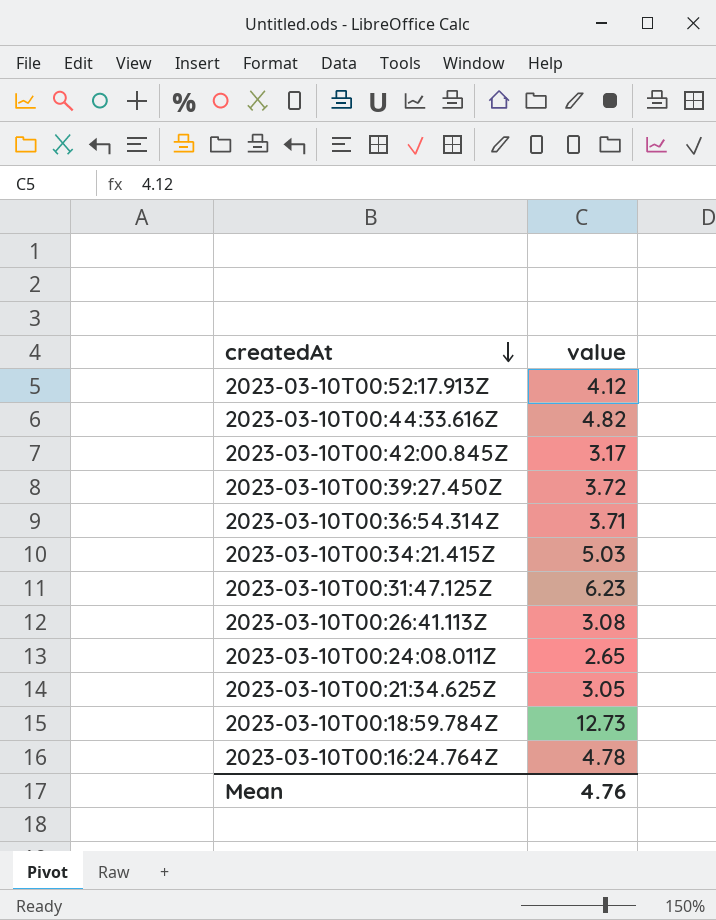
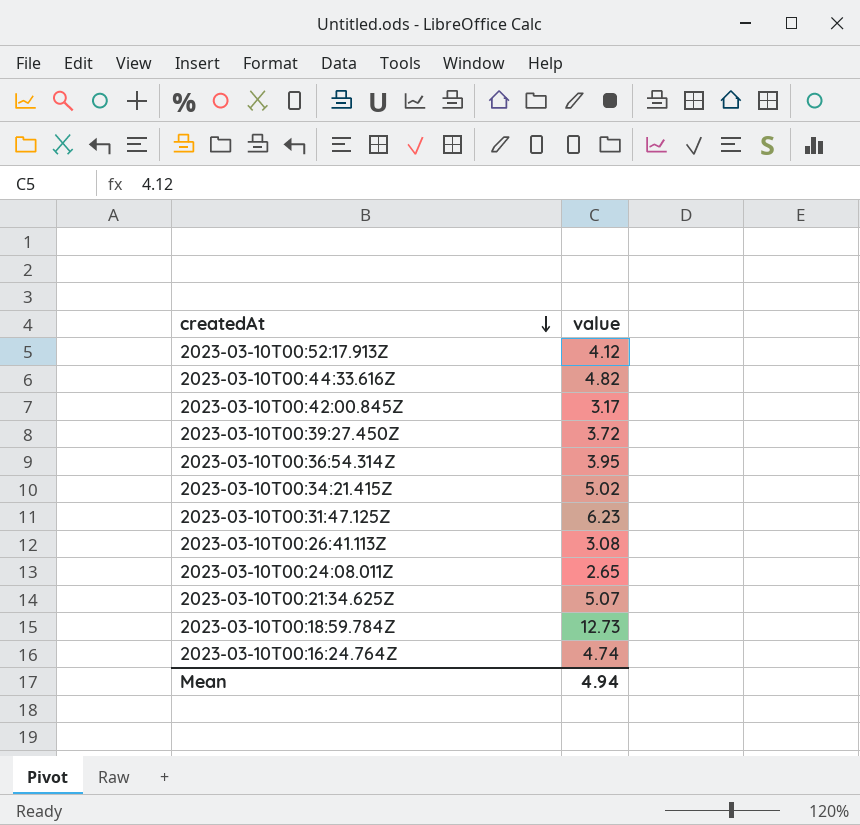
2023-03-10T00:36:54.314Z | value: 3.71 -> 3.95
2023-03-10T00:34:21.415Z | value: 5.03 -> 5.02
2023-03-10T00:21:34.625Z | value: 3.05 -> 5.07
2023-03-10T00:16:24.764Z | value: 4.78 -> 4.74
Mean | value: 4.76 -> 4.94

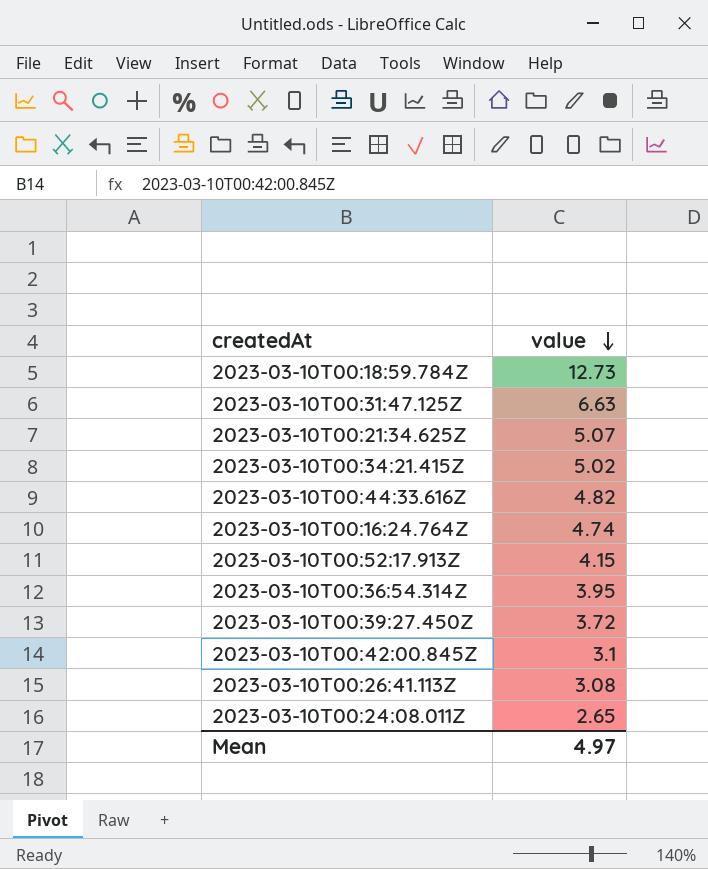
row order: createdAt descending -> value descending
2023-03-10T00:31:47.125Z | value: 6.23 -> 6.63
2023-03-10T00:52:17.913Z | value: 4.12 -> 4.15
2023-03-10T00:42:00.845Z | value: 3.17 -> 3.1
Mean | value: 4.94 -> 4.97

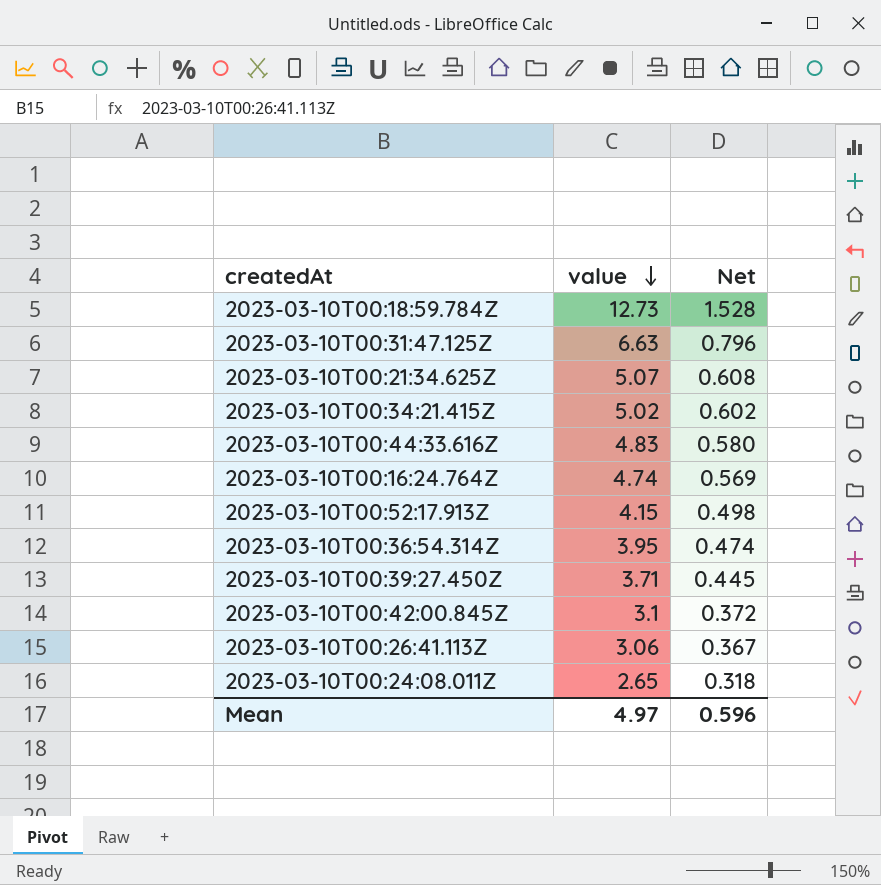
column Net | formula: none -> [value] * 0.12
2023-03-10T00:44:33.616Z | value: 4.82 -> 4.83
2023-03-10T00:39:27.450Z | value: 3.72 -> 3.71
2023-03-10T00:26:41.113Z | value: 3.08 -> 3.06

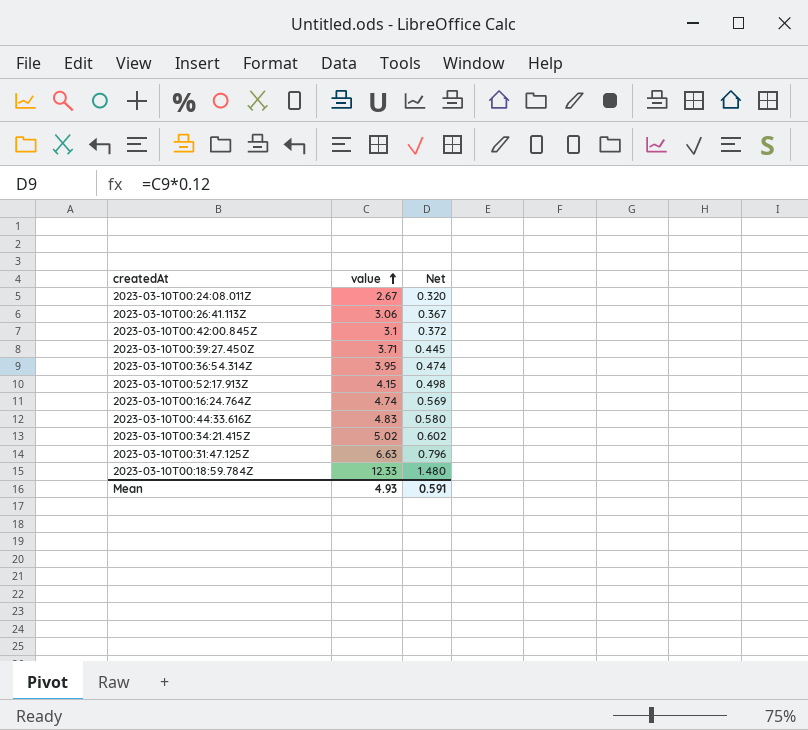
row order: value descending -> value ascending
row 2023-03-10T00:21:34.625Z: 5.07 | 0.608 -> none
2023-03-10T00:24:08.011Z | value: 2.65 -> 2.67
2023-03-10T00:24:08.011Z | Net: 0.318 -> 0.320
2023-03-10T00:18:59.784Z | value: 12.73 -> 12.33
2023-03-10T00:18:59.784Z | Net: 1.528 -> 1.480
Mean | value: 4.97 -> 4.93
Mean | Net: 0.596 -> 0.591

